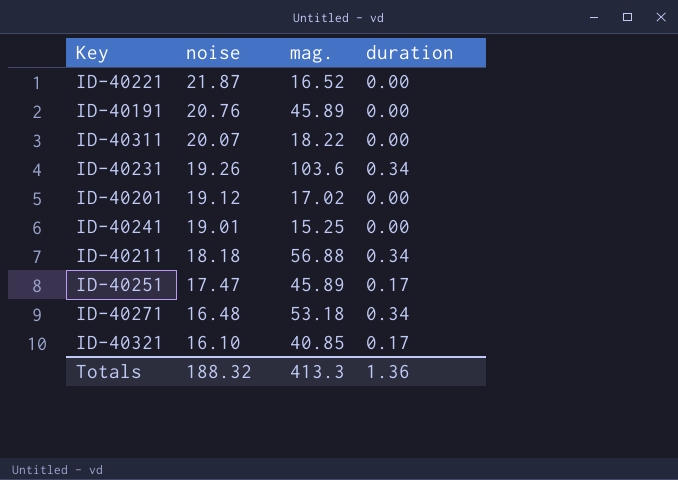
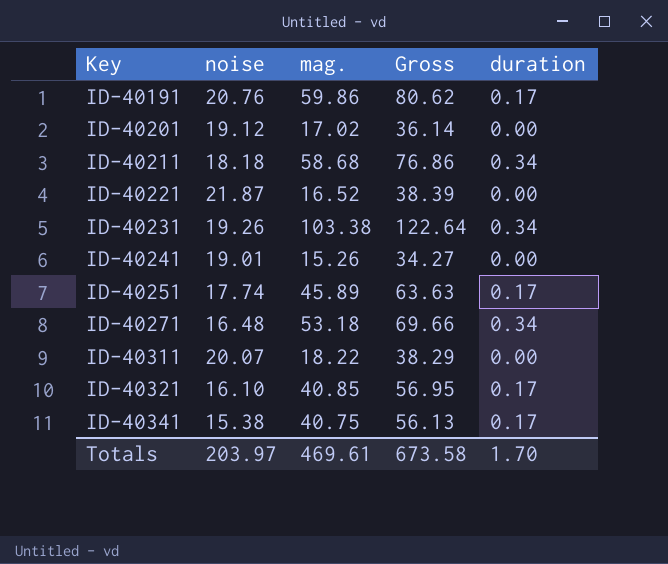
row order: noise descending -> Key ascending
column Gross | formula: none -> [noise] + [mag.]
ID-40191 | mag.: 45.89 -> 59.86
ID-40191 | duration: 0.00 -> 0.17
ID-40211 | mag.: 56.88 -> 58.68
ID-40231 | mag.: 103.6 -> 103.38
ID-40241 | mag.: 15.25 -> 15.26
ID-40251 | noise: 17.47 -> 17.74
row ID-40341: none -> 15.38 | 40.75 | 56.13 | 0.17
Totals | noise: 188.32 -> 203.97
Totals | mag.: 413.3 -> 469.61
Totals | duration: 1.36 -> 1.70

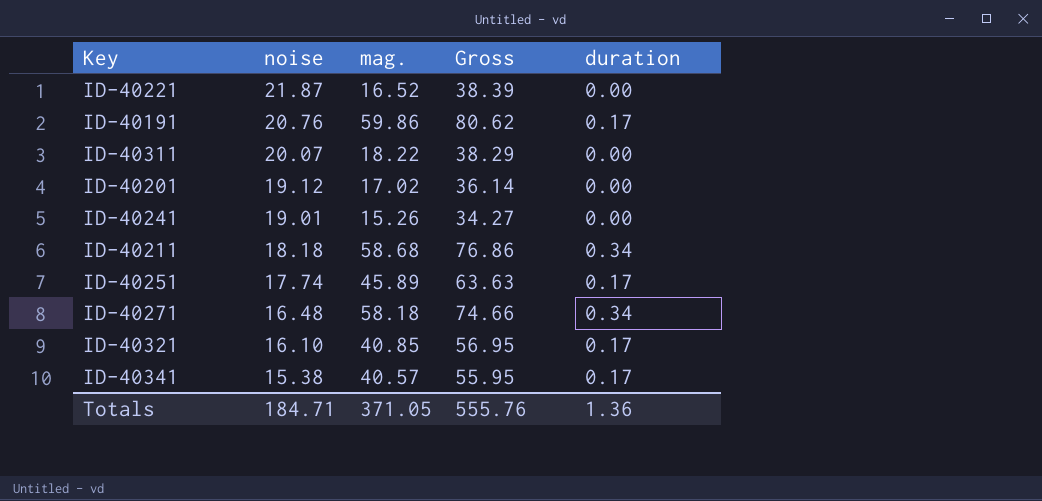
row order: Key ascending -> noise descending
row ID-40231: 19.26 | 103.38 | 122.64 | 0.34 -> none
ID-40271 | mag.: 53.18 -> 58.18
ID-40271 | Gross: 69.66 -> 74.66
ID-40341 | mag.: 40.75 -> 40.57
ID-40341 | Gross: 56.13 -> 55.95
Totals | noise: 203.97 -> 184.71
Totals | mag.: 469.61 -> 371.05
Totals | Gross: 673.58 -> 555.76
Totals | duration: 1.70 -> 1.36

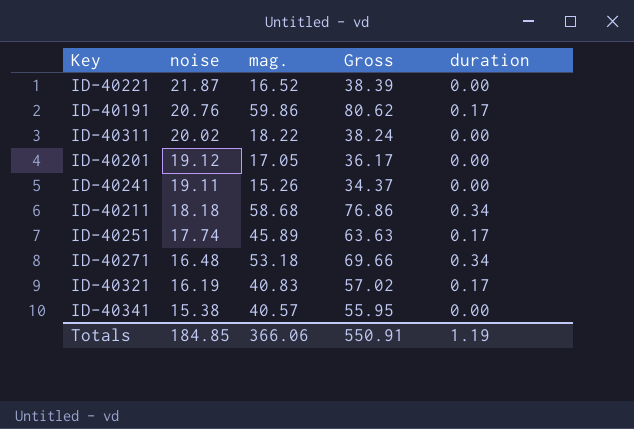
ID-40311 | noise: 20.07 -> 20.02
ID-40311 | Gross: 38.29 -> 38.24
ID-40201 | mag.: 17.02 -> 17.05
ID-40201 | Gross: 36.14 -> 36.17
ID-40241 | noise: 19.01 -> 19.11
ID-40241 | Gross: 34.27 -> 34.37
ID-40271 | mag.: 58.18 -> 53.18
ID-40271 | Gross: 74.66 -> 69.66
ID-40321 | noise: 16.10 -> 16.19
ID-40321 | mag.: 40.85 -> 40.83
ID-40321 | Gross: 56.95 -> 57.02
ID-40341 | duration: 0.17 -> 0.00
Totals | noise: 184.71 -> 184.85
Totals | mag.: 371.05 -> 366.06
Totals | Gross: 555.76 -> 550.91
Totals | duration: 1.36 -> 1.19

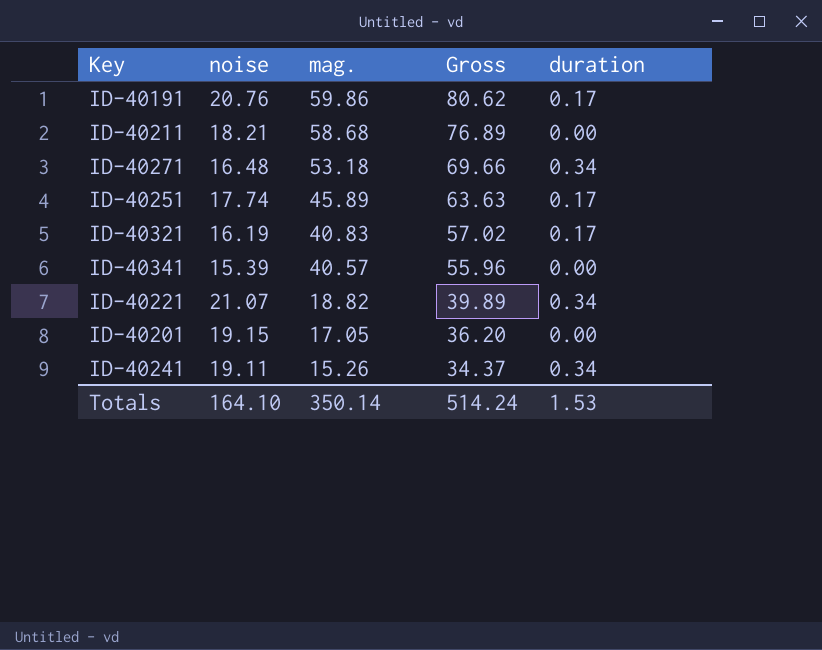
row order: noise descending -> mag. descending
row ID-40311: 20.02 | 18.22 | 38.24 | 0.00 -> none
ID-40211 | noise: 18.18 -> 18.21
ID-40211 | Gross: 76.86 -> 76.89
ID-40211 | duration: 0.34 -> 0.00
ID-40341 | noise: 15.38 -> 15.39
ID-40341 | Gross: 55.95 -> 55.96
ID-40221 | noise: 21.87 -> 21.07
ID-40221 | mag.: 16.52 -> 18.82
ID-40221 | Gross: 38.39 -> 39.89
ID-40221 | duration: 0.00 -> 0.34
ID-40201 | noise: 19.12 -> 19.15
ID-40201 | Gross: 36.17 -> 36.20
ID-40241 | duration: 0.00 -> 0.34
Totals | noise: 184.85 -> 164.10
Totals | mag.: 366.06 -> 350.14
Totals | Gross: 550.91 -> 514.24
Totals | duration: 1.19 -> 1.53

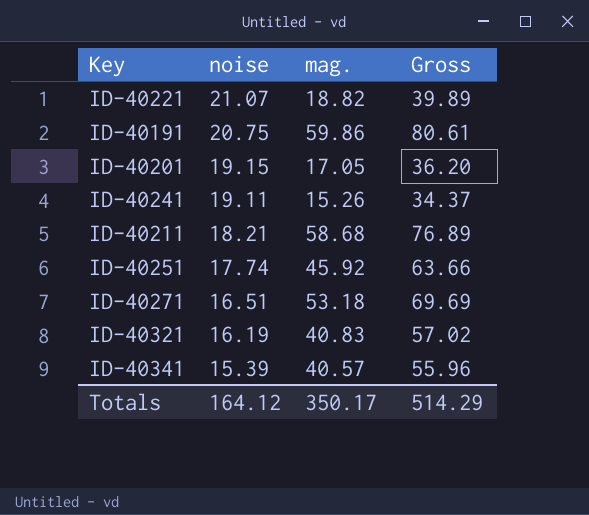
row order: mag. descending -> noise descending
column duration | position: 5 -> none
ID-40191 | noise: 20.76 -> 20.75
ID-40191 | Gross: 80.62 -> 80.61
ID-40251 | mag.: 45.89 -> 45.92
ID-40251 | Gross: 63.63 -> 63.66
ID-40271 | noise: 16.48 -> 16.51
ID-40271 | Gross: 69.66 -> 69.69
Totals | noise: 164.10 -> 164.12
Totals | mag.: 350.14 -> 350.17
Totals | Gross: 514.24 -> 514.29

